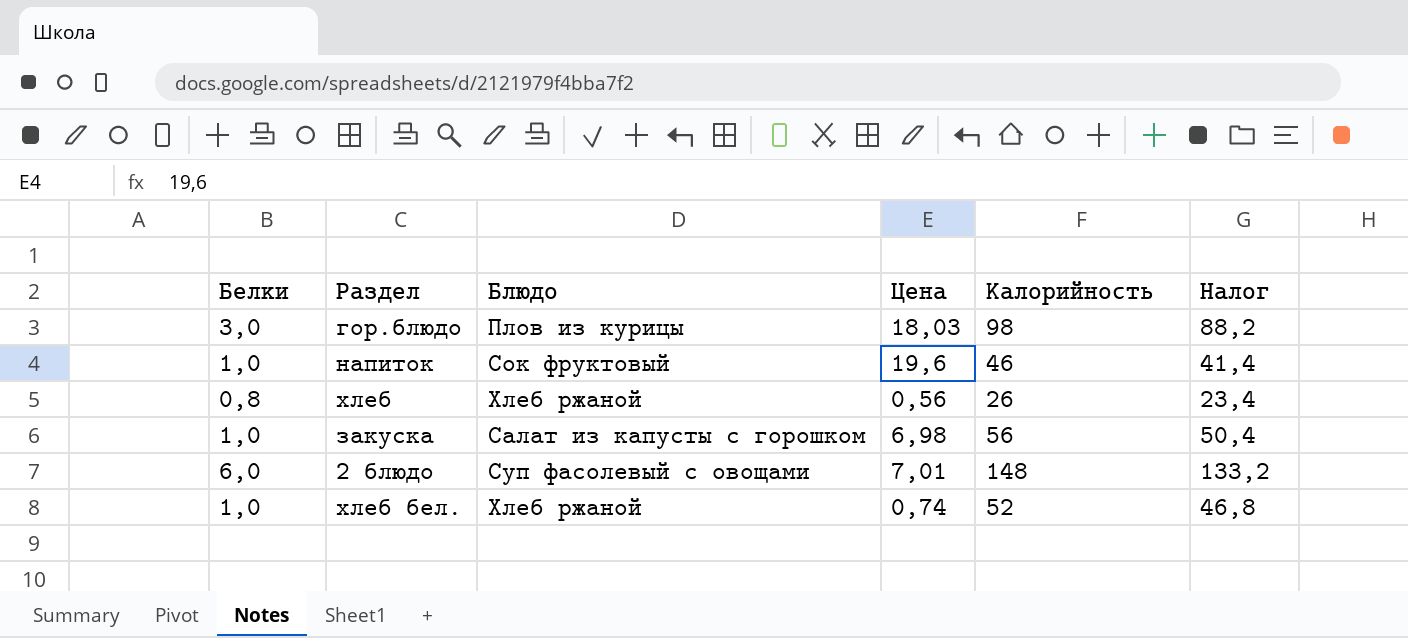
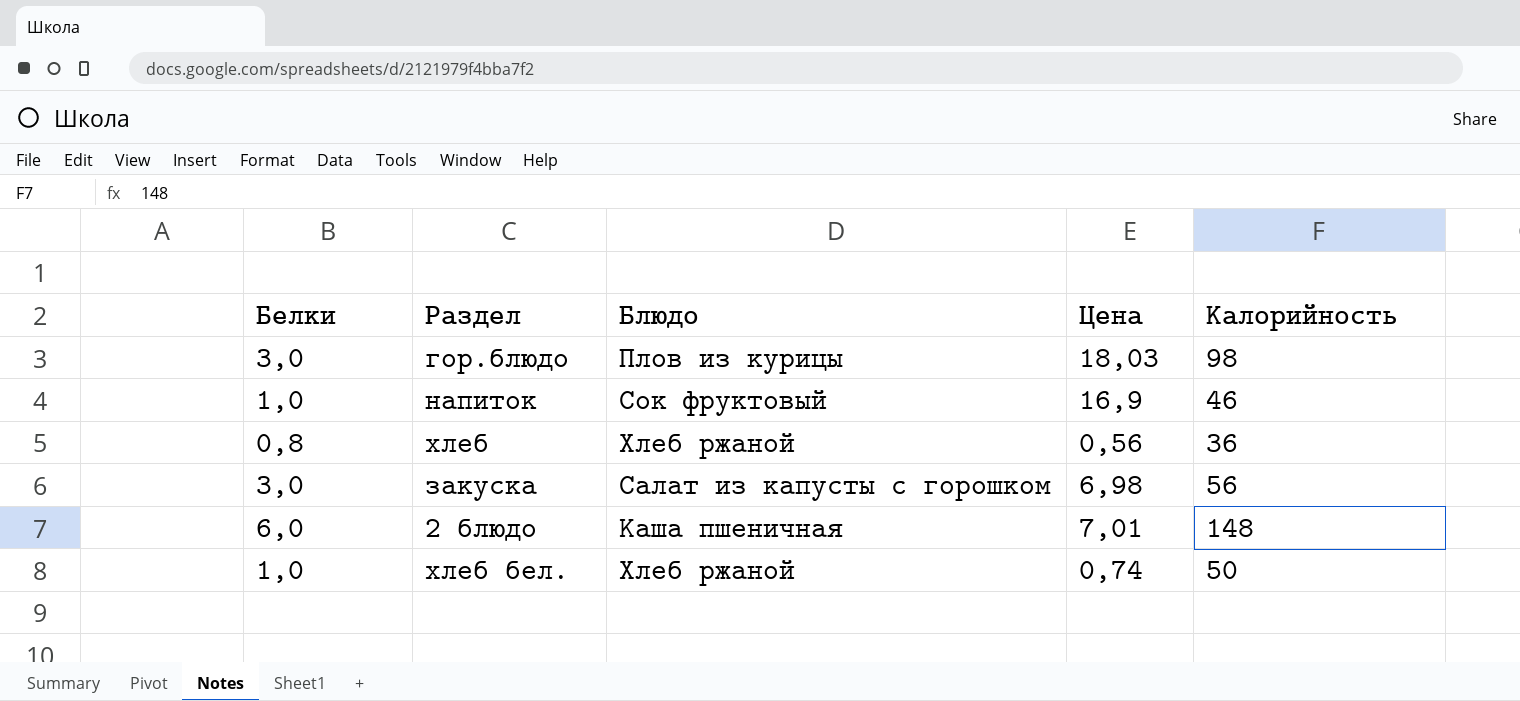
column Налог | formula: [Калорийность] * 0,9 -> none
напиток | Цена: 19,6 -> 16,9
хлеб | Калорийность: 26 -> 36
закуска | Белки: 1,0 -> 3,0
2 блюдо | Блюдо: Суп фасолевый с овощами -> Каша пшеничная
хлеб бел. | Калорийность: 52 -> 50

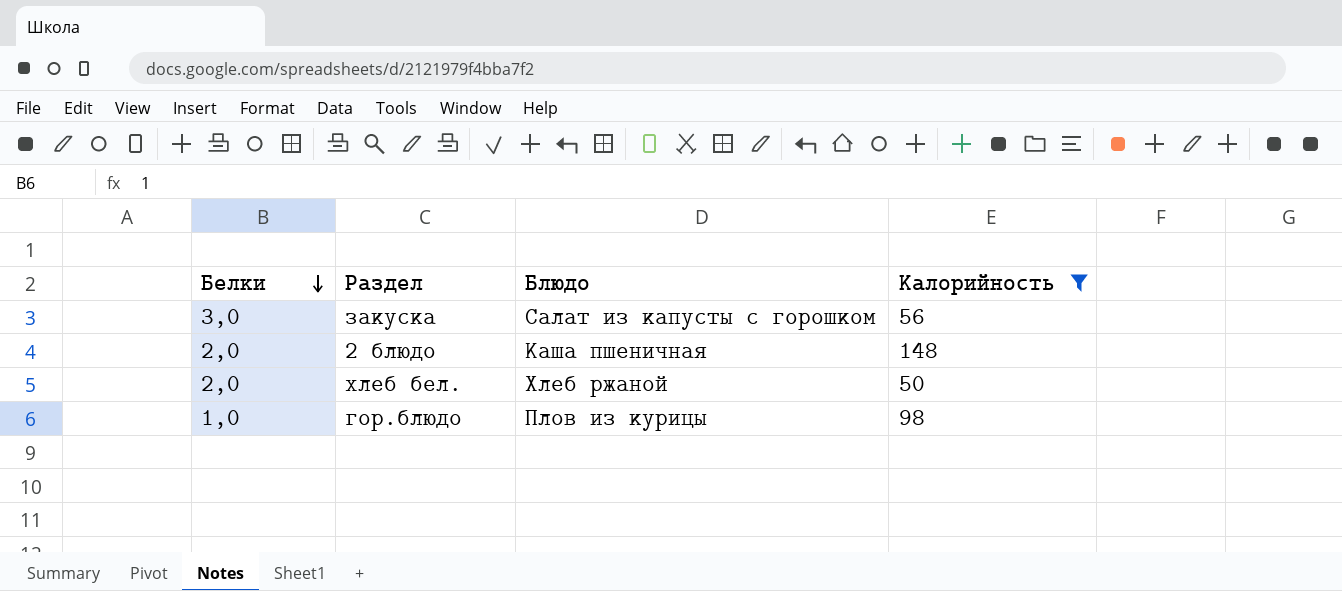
filter: none -> Калорийность >= 50
row order: none -> Белки descending
column Цена | position: 4 -> none
2 блюдо | Белки: 6,0 -> 2,0
хлеб бел. | Белки: 1,0 -> 2,0
гор.блюдо | Белки: 3,0 -> 1,0

